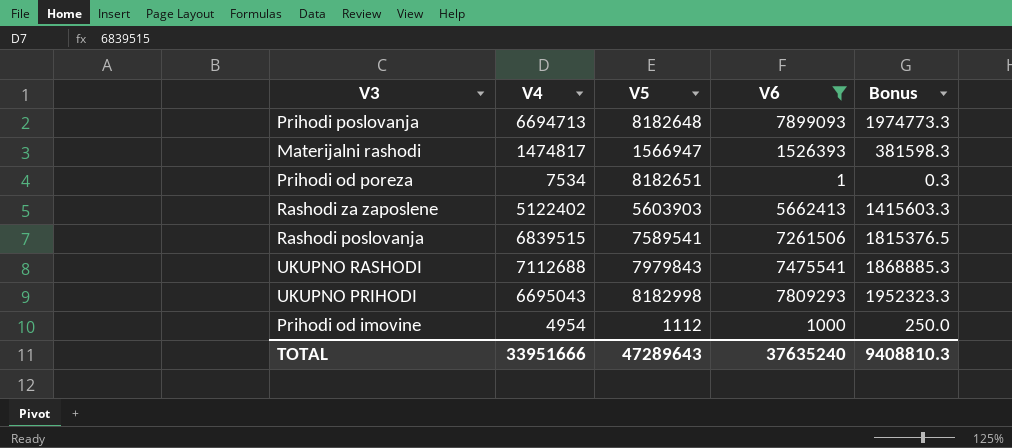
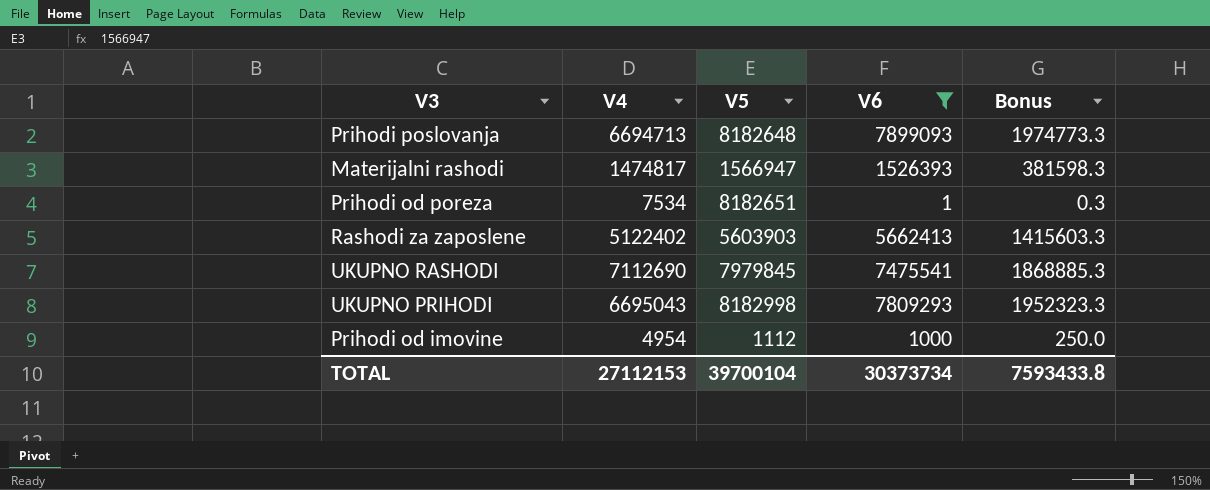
row Rashodi poslovanja: 6839515 | 7589541 | 7261506 | 1815376.5 -> none
UKUPNO RASHODI | V4: 7112688 -> 7112690
UKUPNO RASHODI | V5: 7979843 -> 7979845
TOTAL | V4: 33951666 -> 27112153
TOTAL | V5: 47289643 -> 39700104
TOTAL | V6: 37635240 -> 30373734
TOTAL | Bonus: 9408810.3 -> 7593433.8

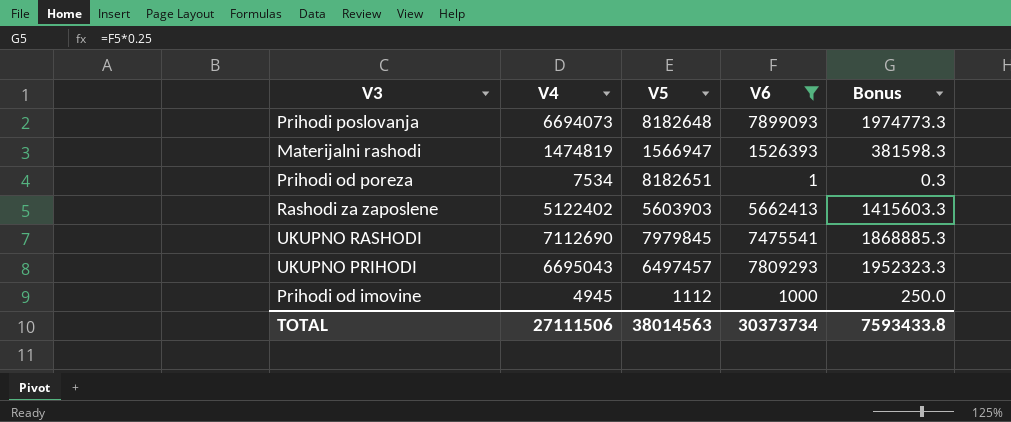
Prihodi poslovanja | V4: 6694713 -> 6694073
Materijalni rashodi | V4: 1474817 -> 1474819
UKUPNO PRIHODI | V5: 8182998 -> 6497457
Prihodi od imovine | V4: 4954 -> 4945
TOTAL | V4: 27112153 -> 27111506
TOTAL | V5: 39700104 -> 38014563

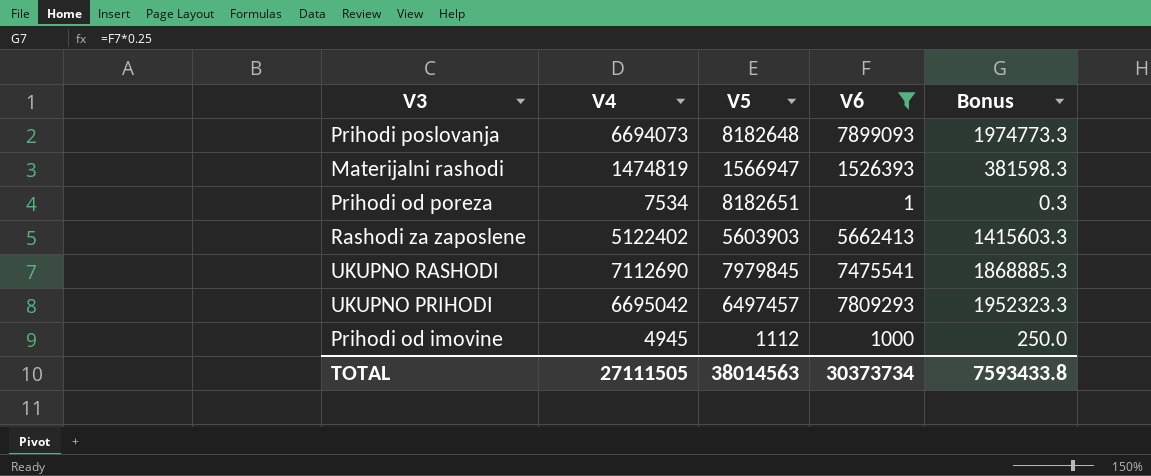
UKUPNO PRIHODI | V4: 6695043 -> 6695042
TOTAL | V4: 27111506 -> 27111505

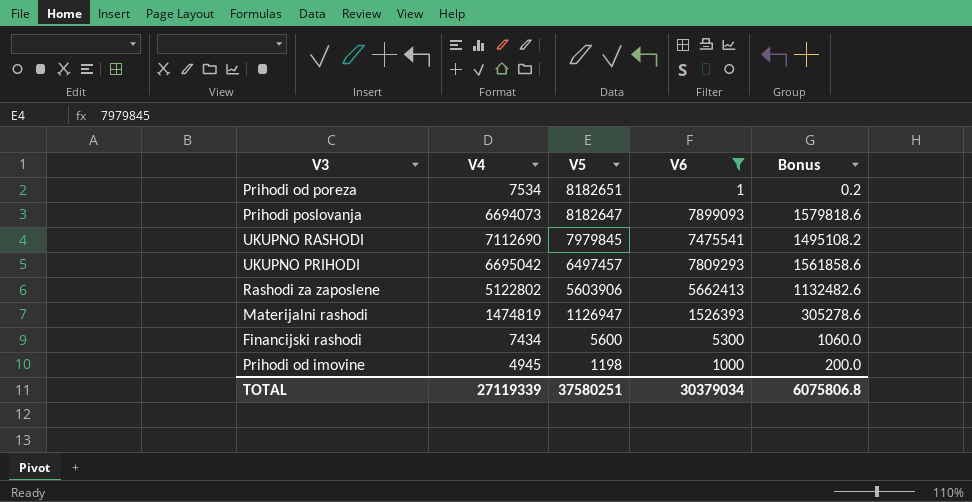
row order: none -> V5 descending
column Bonus | formula: [V6] * 0.25 -> [V6] * 0.2
Prihodi poslovanja | V5: 8182648 -> 8182647
Rashodi za zaposlene | V4: 5122402 -> 5122802
Rashodi za zaposlene | V5: 5603903 -> 5603906
Materijalni rashodi | V5: 1566947 -> 1126947
row Financijski rashodi: none -> 7434 | 5600 | 5300 | 1060.0
Prihodi od imovine | V5: 1112 -> 1198
TOTAL | V4: 27111505 -> 27119339
TOTAL | V5: 38014563 -> 37580251
TOTAL | V6: 30373734 -> 30379034
TOTAL | Bonus: 7593433.8 -> 6075806.8

